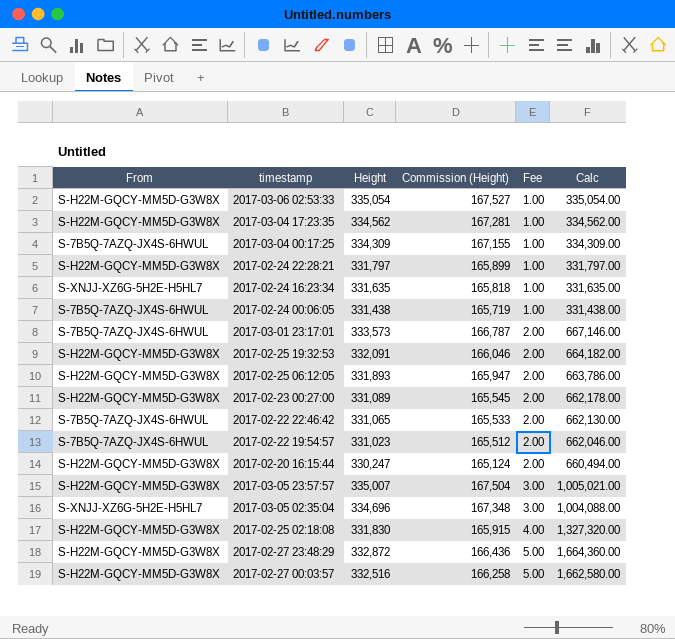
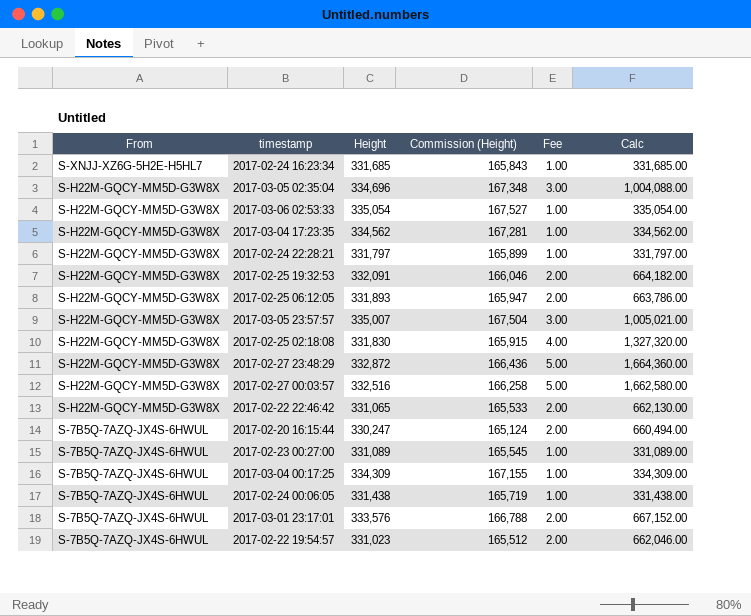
row order: Fee ascending -> From descending
2017-02-24 16:23:34 | Height: 331,635 -> 331,685
2017-02-24 16:23:34 | Commission (Height): 165,818 -> 165,843
2017-02-24 16:23:34 | Calc: 331,635.00 -> 331,685.00
2017-03-05 02:35:04 | From: S-XNJJ-XZ6G-5H2E-H5HL7 -> S-H22M-GQCY-MM5D-G3W8X
2017-02-22 22:46:42 | From: S-7B5Q-7AZQ-JX4S-6HWUL -> S-H22M-GQCY-MM5D-G3W8X
2017-02-20 16:15:44 | From: S-H22M-GQCY-MM5D-G3W8X -> S-7B5Q-7AZQ-JX4S-6HWUL
2017-02-23 00:27:00 | From: S-H22M-GQCY-MM5D-G3W8X -> S-7B5Q-7AZQ-JX4S-6HWUL
2017-02-23 00:27:00 | Fee: 2.00 -> 1.00
2017-02-23 00:27:00 | Calc: 662,178.00 -> 331,089.00
2017-03-01 23:17:01 | Height: 333,573 -> 333,576
2017-03-01 23:17:01 | Commission (Height): 166,787 -> 166,788
2017-03-01 23:17:01 | Calc: 667,146.00 -> 667,152.00

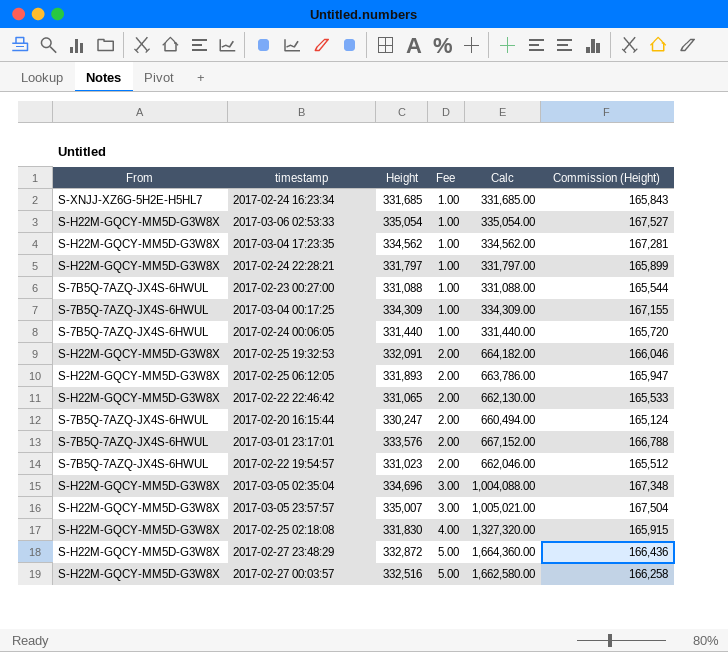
row order: From descending -> Fee ascending
column Commission (Height) | position: 4 -> 6
2017-02-23 00:27:00 | Height: 331,089 -> 331,088
2017-02-23 00:27:00 | Calc: 331,089.00 -> 331,088.00
2017-02-23 00:27:00 | Commission (Height): 165,545 -> 165,544
2017-02-24 00:06:05 | Height: 331,438 -> 331,440
2017-02-24 00:06:05 | Calc: 331,438.00 -> 331,440.00
2017-02-24 00:06:05 | Commission (Height): 165,719 -> 165,720

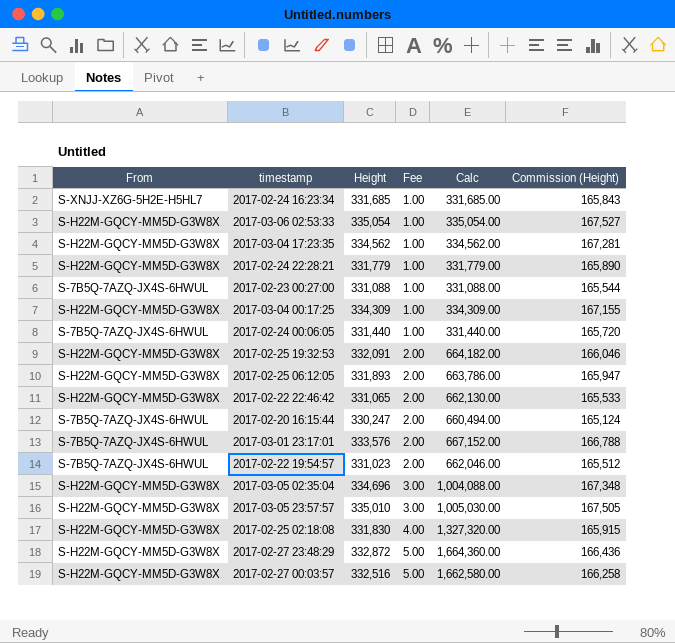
2017-02-24 22:28:21 | Height: 331,797 -> 331,779
2017-02-24 22:28:21 | Calc: 331,797.00 -> 331,779.00
2017-02-24 22:28:21 | Commission (Height): 165,899 -> 165,890
2017-03-04 00:17:25 | From: S-7B5Q-7AZQ-JX4S-6HWUL -> S-H22M-GQCY-MM5D-G3W8X
2017-03-05 23:57:57 | Height: 335,007 -> 335,010
2017-03-05 23:57:57 | Calc: 1,005,021.00 -> 1,005,030.00
2017-03-05 23:57:57 | Commission (Height): 167,504 -> 167,505

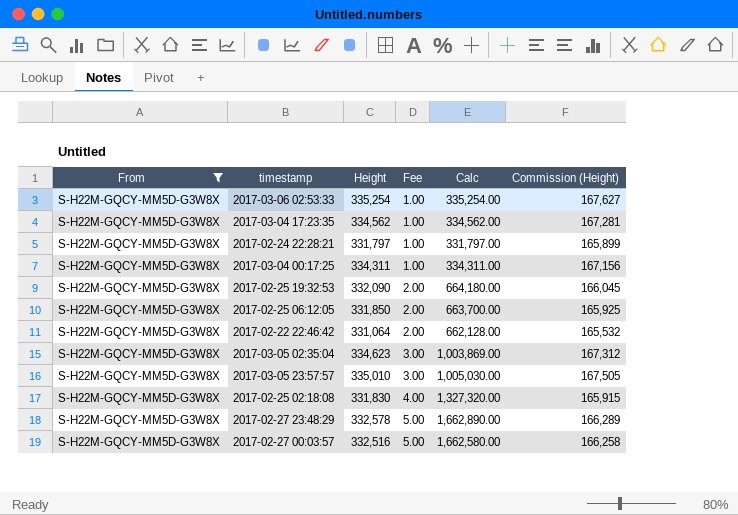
filter: none -> From = S-H22M-GQCY-MM5D-G3W8X
2017-03-06 02:53:33 | Height: 335,054 -> 335,254
2017-03-06 02:53:33 | Calc: 335,054.00 -> 335,254.00
2017-03-06 02:53:33 | Commission (Height): 167,527 -> 167,627
2017-02-24 22:28:21 | Height: 331,779 -> 331,797
2017-02-24 22:28:21 | Calc: 331,779.00 -> 331,797.00
2017-02-24 22:28:21 | Commission (Height): 165,890 -> 165,899
2017-03-04 00:17:25 | Height: 334,309 -> 334,311
2017-03-04 00:17:25 | Calc: 334,309.00 -> 334,311.00
2017-03-04 00:17:25 | Commission (Height): 167,155 -> 167,156
2017-02-25 19:32:53 | Height: 332,091 -> 332,090
2017-02-25 19:32:53 | Calc: 664,182.00 -> 664,180.00
2017-02-25 19:32:53 | Commission (Height): 166,046 -> 166,045
2017-02-25 06:12:05 | Height: 331,893 -> 331,850
2017-02-25 06:12:05 | Calc: 663,786.00 -> 663,700.00
2017-02-25 06:12:05 | Commission (Height): 165,947 -> 165,925
2017-02-22 22:46:42 | Height: 331,065 -> 331,064
2017-02-22 22:46:42 | Calc: 662,130.00 -> 662,128.00
2017-02-22 22:46:42 | Commission (Height): 165,533 -> 165,532
2017-03-05 02:35:04 | Height: 334,696 -> 334,623
2017-03-05 02:35:04 | Calc: 1,004,088.00 -> 1,003,869.00
2017-03-05 02:35:04 | Commission (Height): 167,348 -> 167,312
2017-02-27 23:48:29 | Height: 332,872 -> 332,578
2017-02-27 23:48:29 | Calc: 1,664,360.00 -> 1,662,890.00
2017-02-27 23:48:29 | Commission (Height): 166,436 -> 166,289

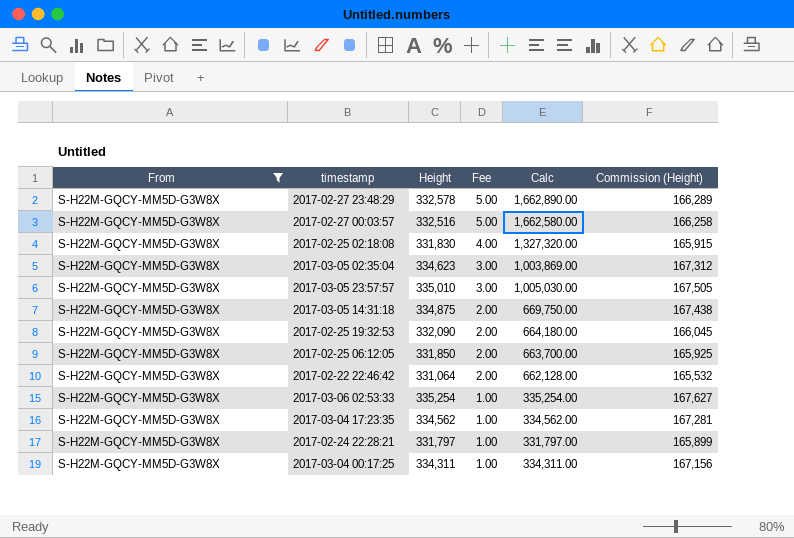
row order: Fee ascending -> Fee descending
row 2017-03-05 14:31:18: none -> S-H22M-GQCY-MM5D-G3W8X | 334,875 | 2.00 | 669,750.00 | 167,438

